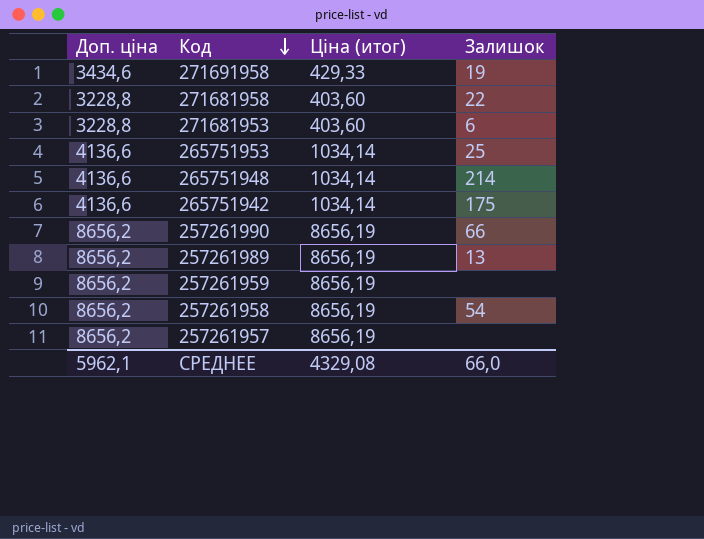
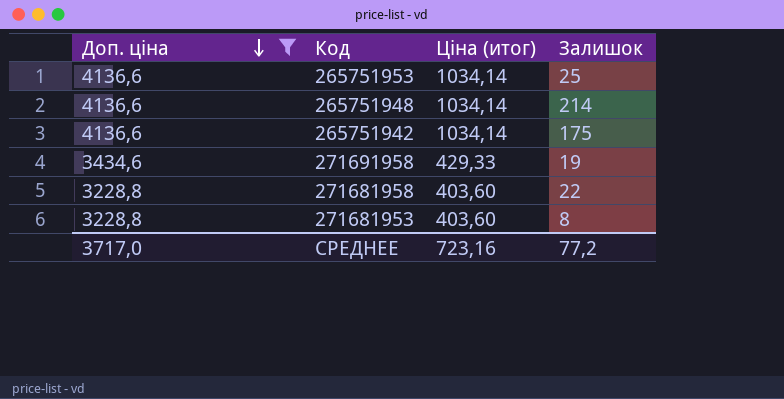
filter: none -> Доп. ціна != 8656,2
row order: Код descending -> Доп. ціна descending
271681953 | Залишок: 6 -> 8
СРЕДНЕЕ | Доп. ціна: 5962,1 -> 3717,0
СРЕДНЕЕ | Ціна (итог): 4329,08 -> 723,16
СРЕДНЕЕ | Залишок: 66,0 -> 77,2

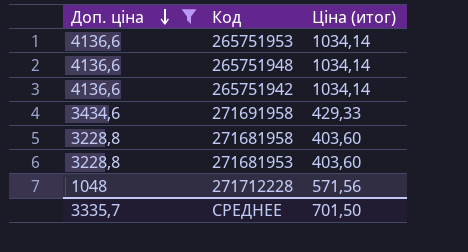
column Залишок | position: 4 -> none
row 271712228: none -> 1048 | 571,56
СРЕДНЕЕ | Доп. ціна: 3717,0 -> 3335,7
СРЕДНЕЕ | Ціна (итог): 723,16 -> 701,50

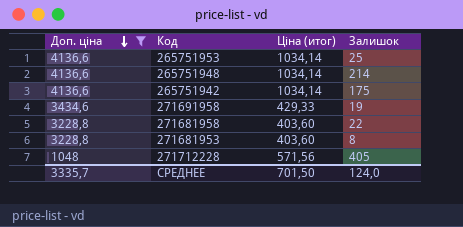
column Залишок | position: none -> 4

